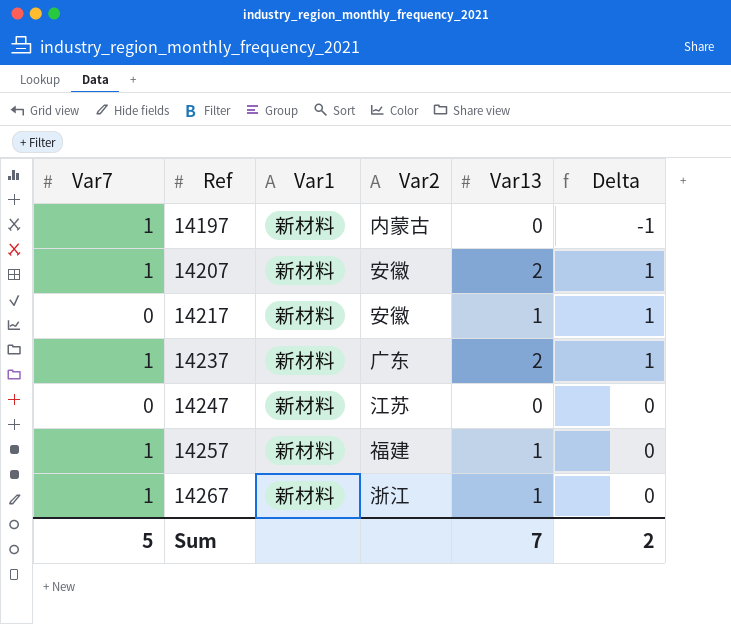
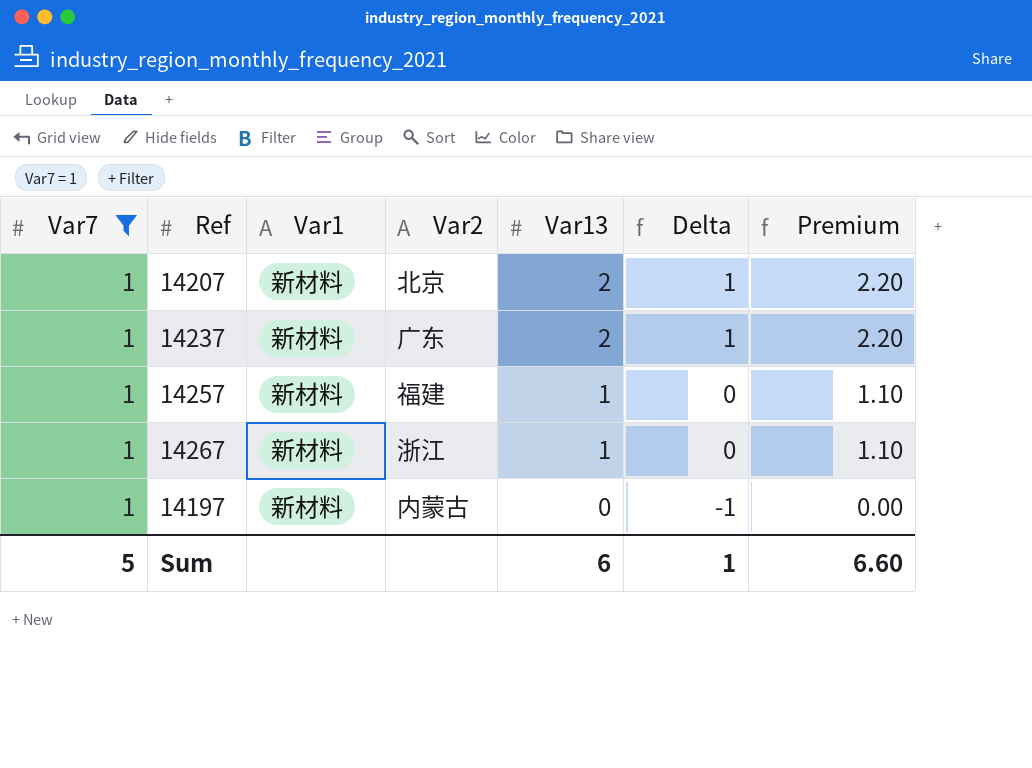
filter: none -> Var7 = 1
row order: Ref ascending -> Var13 descending
column Premium | formula: none -> [Var13] * 1.1
14207 | Var2: 安徽 -> 北京
Sum | Var13: 7 -> 6
Sum | Delta: 2 -> 1

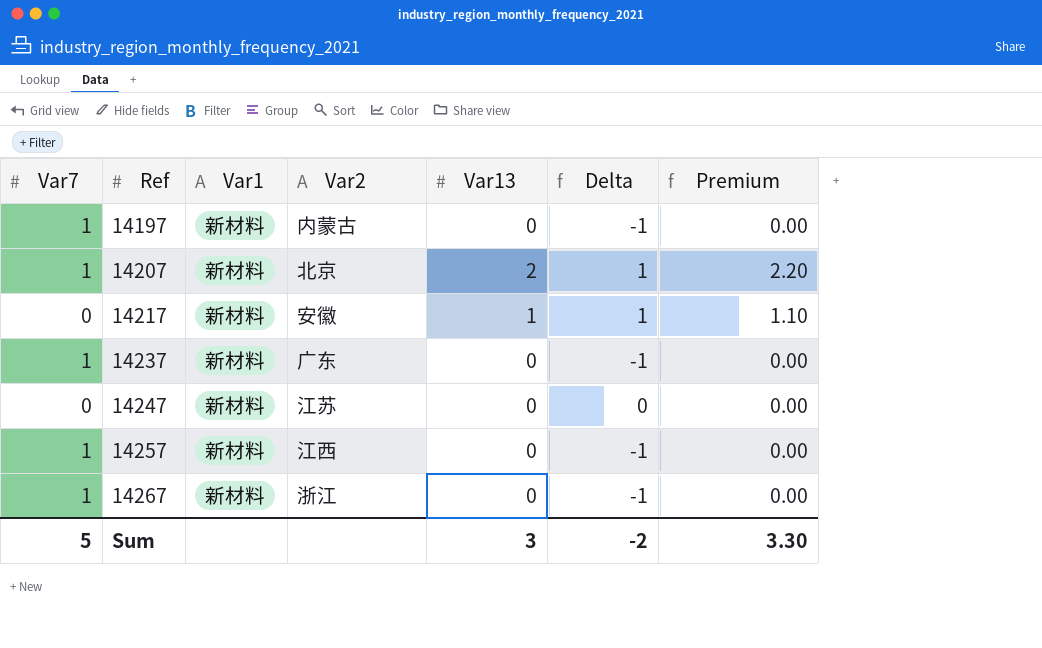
filter: Var7 = 1 -> none
row order: Var13 descending -> Ref ascending
14237 | Var13: 2 -> 0
14237 | Delta: 1 -> -1
14237 | Premium: 2.20 -> 0.00
14257 | Var2: 福建 -> 江西
14257 | Var13: 1 -> 0
14257 | Delta: 0 -> -1
14257 | Premium: 1.10 -> 0.00
14267 | Var13: 1 -> 0
14267 | Delta: 0 -> -1
14267 | Premium: 1.10 -> 0.00
Sum | Var13: 6 -> 3
Sum | Delta: 1 -> -2
Sum | Premium: 6.60 -> 3.30

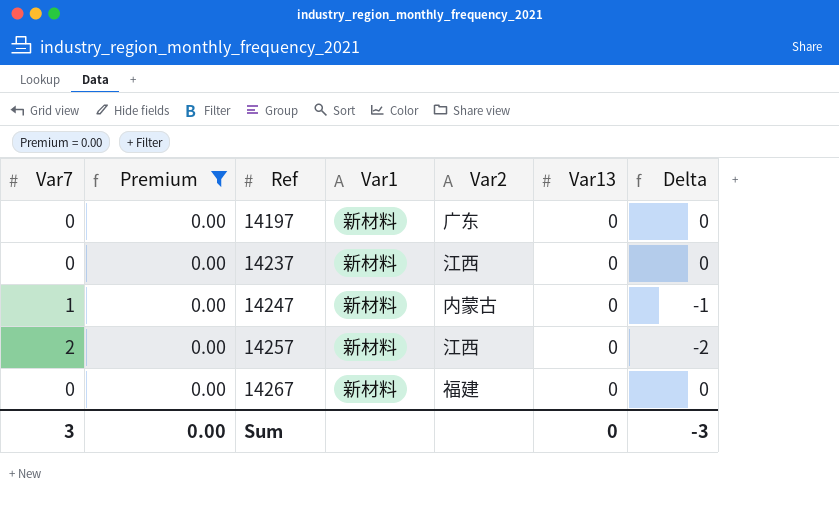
filter: none -> Premium = 0.00
column Premium | position: 7 -> 2
14197 | Var7: 1 -> 0
14197 | Var2: 内蒙古 -> 广东
14197 | Delta: -1 -> 0
14237 | Var7: 1 -> 0
14237 | Var2: 广东 -> 江西
14237 | Delta: -1 -> 0
14247 | Var7: 0 -> 1
14247 | Var2: 江苏 -> 内蒙古
14247 | Delta: 0 -> -1
14257 | Var7: 1 -> 2
14257 | Delta: -1 -> -2
14267 | Var7: 1 -> 0
14267 | Var2: 浙江 -> 福建
14267 | Delta: -1 -> 0
Sum | Var7: 5 -> 3
Sum | Premium: 3.30 -> 0.00
Sum | Var13: 3 -> 0
Sum | Delta: -2 -> -3

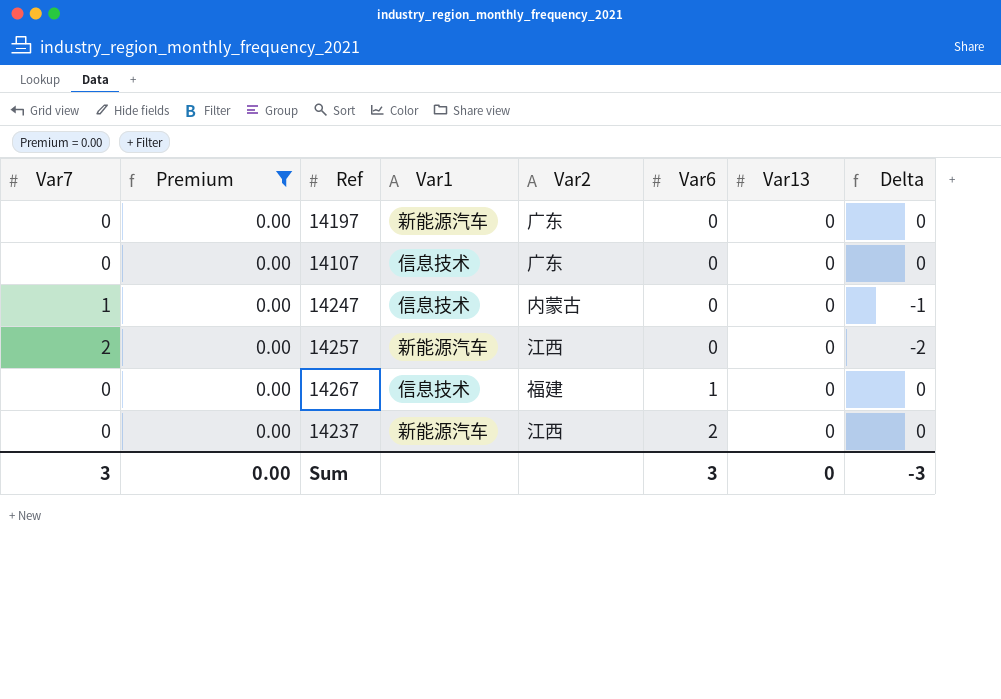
row order: Ref ascending -> Var6 ascending
column Var6 | position: none -> 6
14197 | Var1: 新材料 -> 新能源汽车
row 14107: none -> 0 | 0.00 | 信息技术 | 广东 | 0 | 0 | 0
14247 | Var1: 新材料 -> 信息技术
14257 | Var1: 新材料 -> 新能源汽车
14267 | Var1: 新材料 -> 信息技术
14237 | Var1: 新材料 -> 新能源汽车

